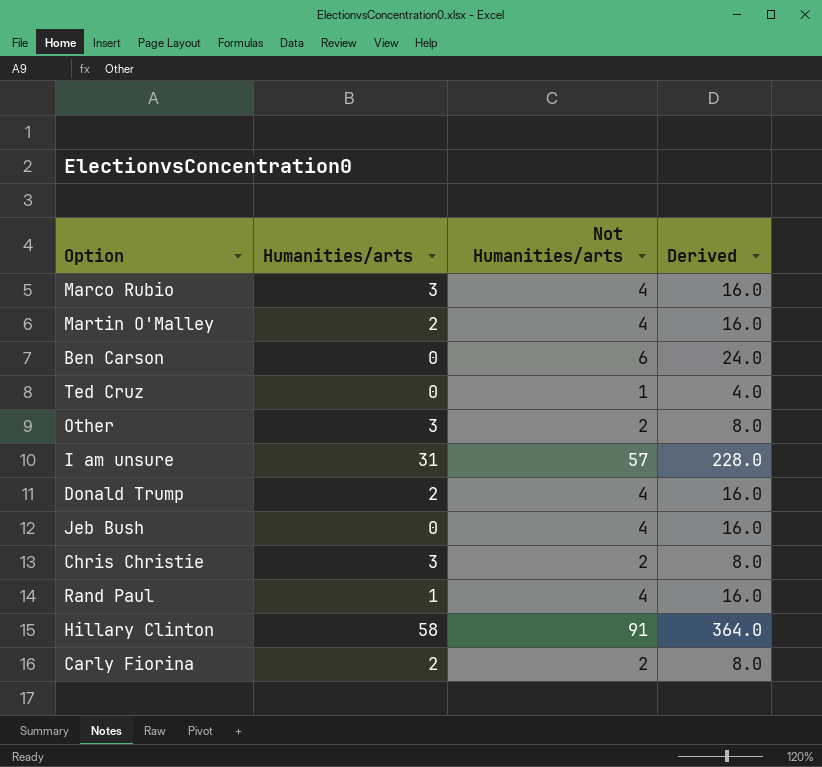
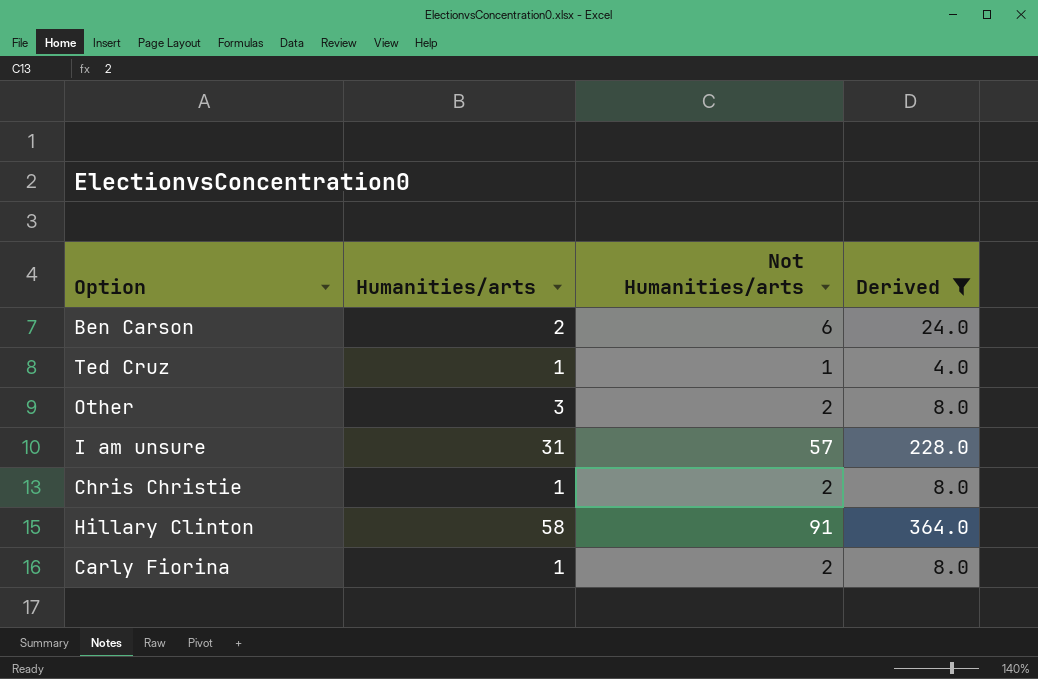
filter: none -> Derived != 16.0
Ben Carson | Humanities/arts: 0 -> 2
Ted Cruz | Humanities/arts: 0 -> 1
Chris Christie | Humanities/arts: 3 -> 1
Carly Fiorina | Humanities/arts: 2 -> 1

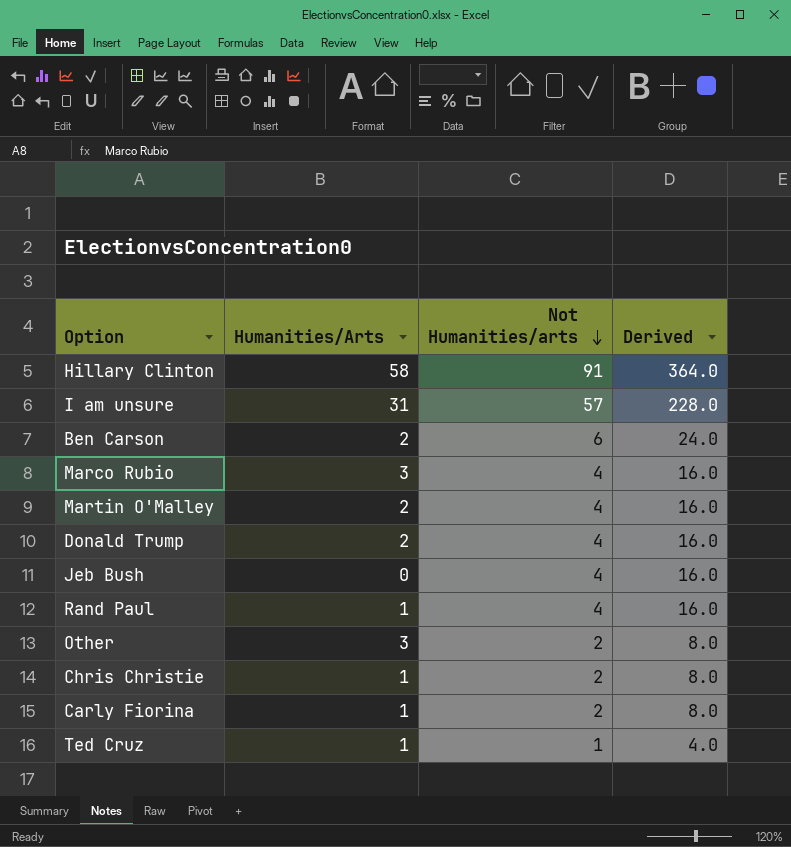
filter: Derived != 16.0 -> none
row order: none -> Not Humanities/arts descending
column name: Humanities/arts -> Humanities/Arts

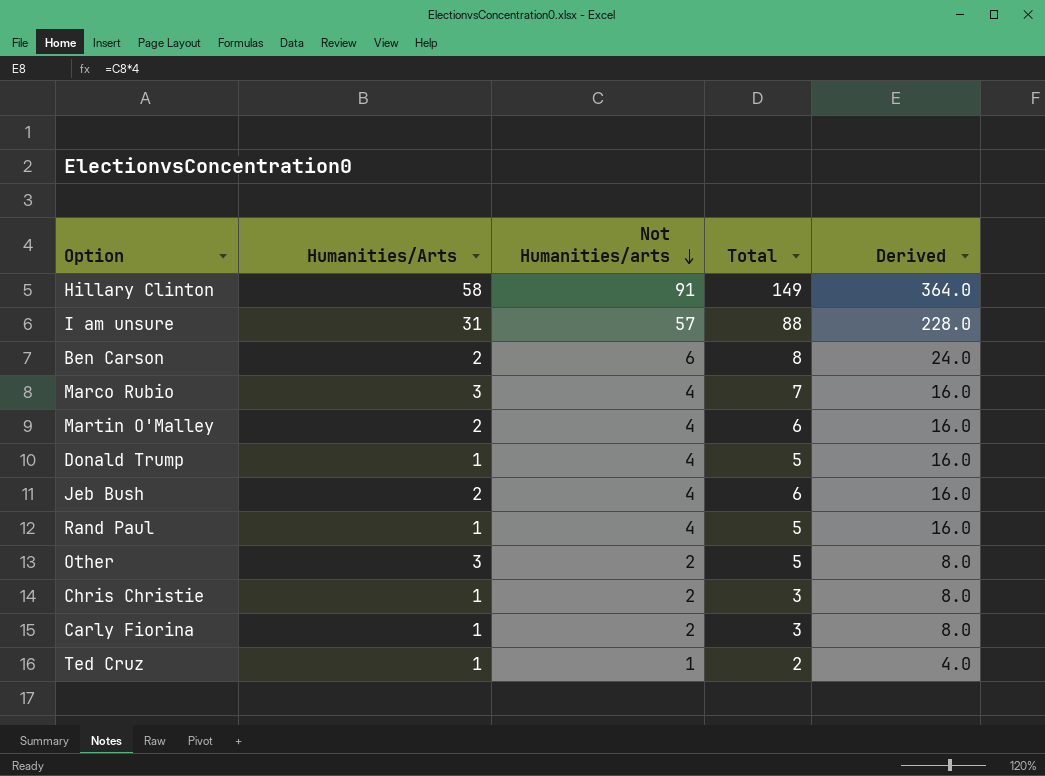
column Total | formula: none -> [Humanities/Arts] + [Not Humanities/arts]
Donald Trump | Humanities/Arts: 2 -> 1
Jeb Bush | Humanities/Arts: 0 -> 2

